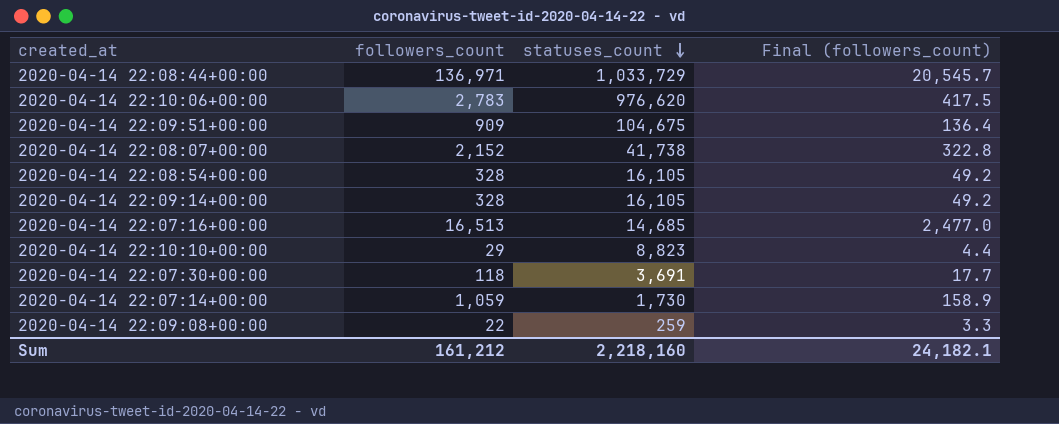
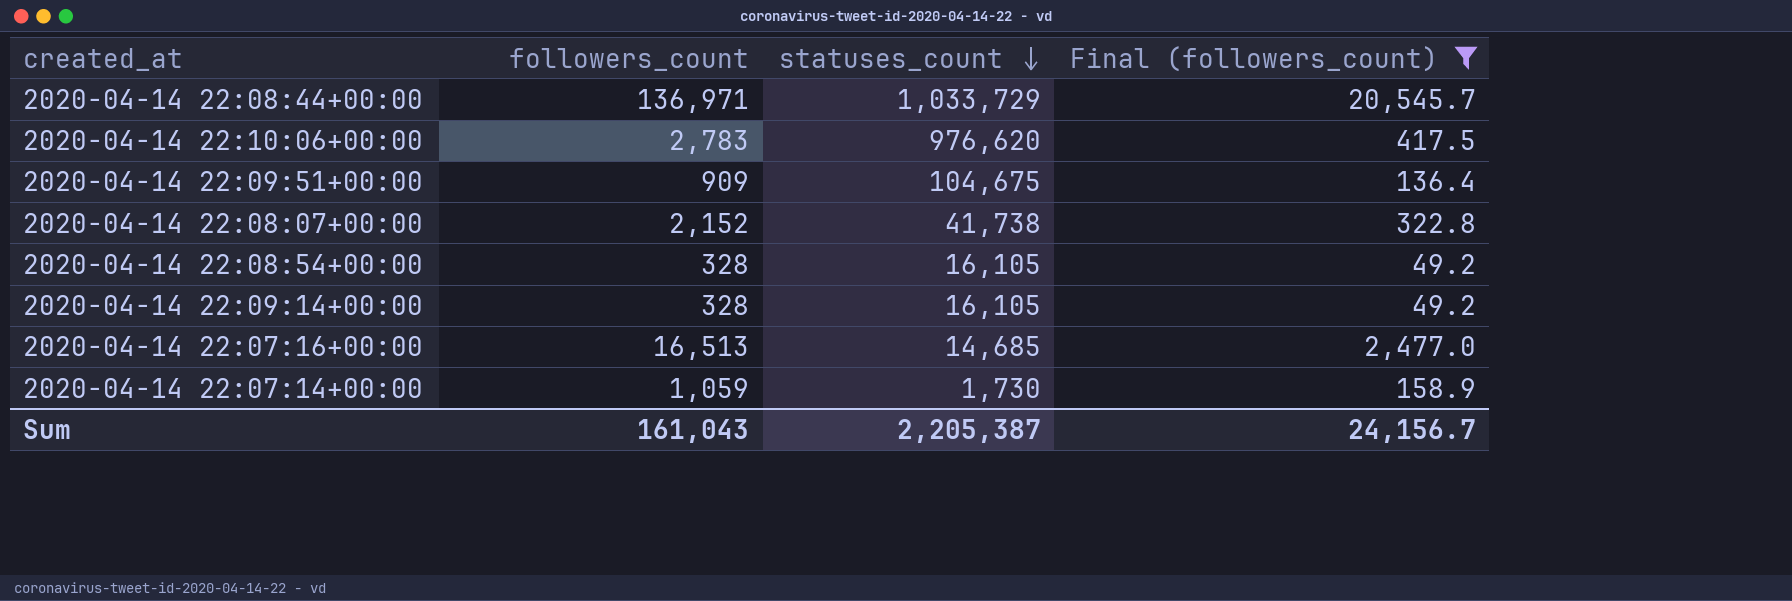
filter: none -> Final (followers_count) >= 49.2
Sum | followers_count: 161,212 -> 161,043
Sum | statuses_count: 2,218,160 -> 2,205,387
Sum | Final (followers_count): 24,182.1 -> 24,156.7

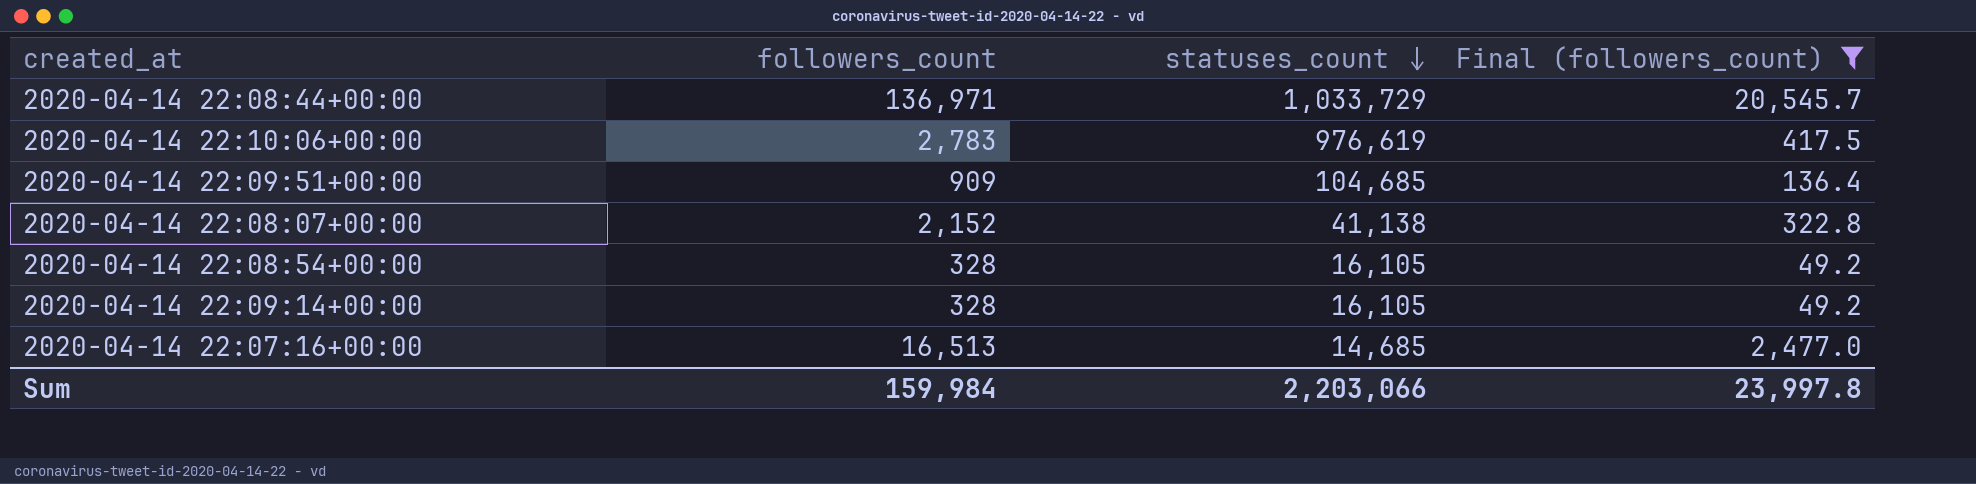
row 2020-04-14 22:07:14+00:00: 1,059 | 1,730 | 158.9 -> none
2020-04-14 22:10:06+00:00 | statuses_count: 976,620 -> 976,619
2020-04-14 22:09:51+00:00 | statuses_count: 104,675 -> 104,685
2020-04-14 22:08:07+00:00 | statuses_count: 41,738 -> 41,138
Sum | followers_count: 161,043 -> 159,984
Sum | statuses_count: 2,205,387 -> 2,203,066
Sum | Final (followers_count): 24,156.7 -> 23,997.8

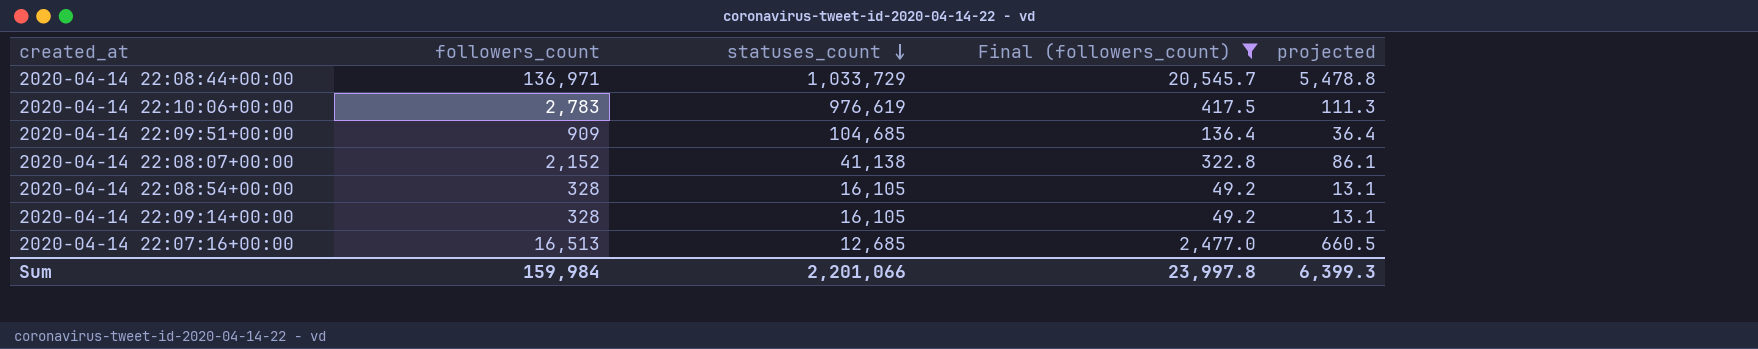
column projected | formula: none -> [followers_count] * 0.04
2020-04-14 22:07:16+00:00 | statuses_count: 14,685 -> 12,685
Sum | statuses_count: 2,203,066 -> 2,201,066

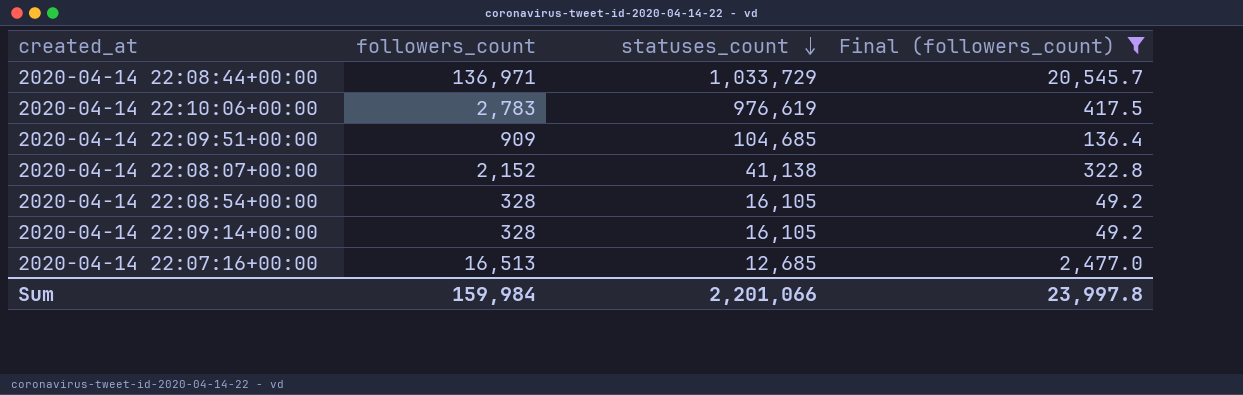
column projected | formula: [followers_count] * 0.04 -> none

